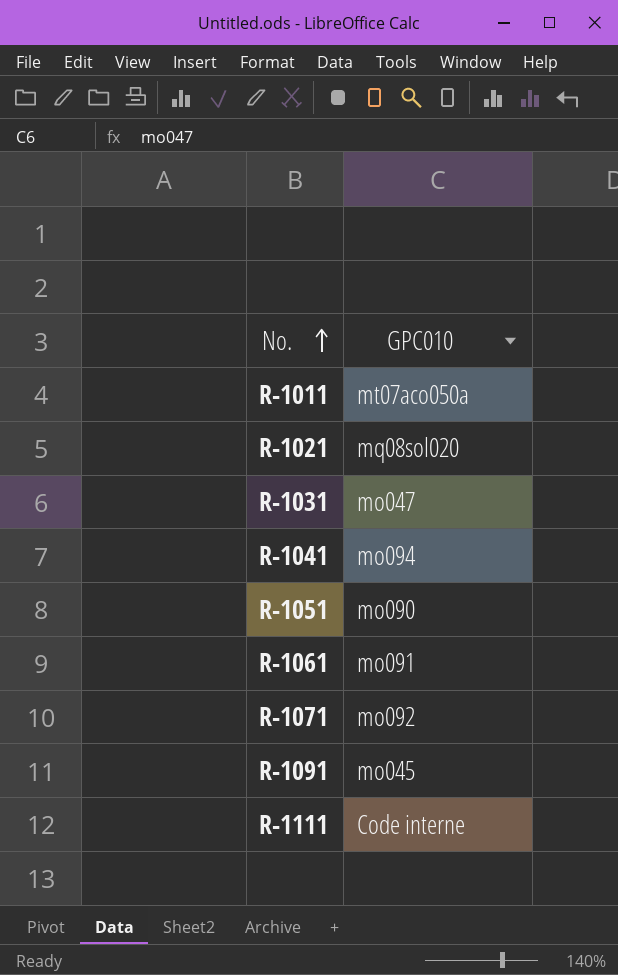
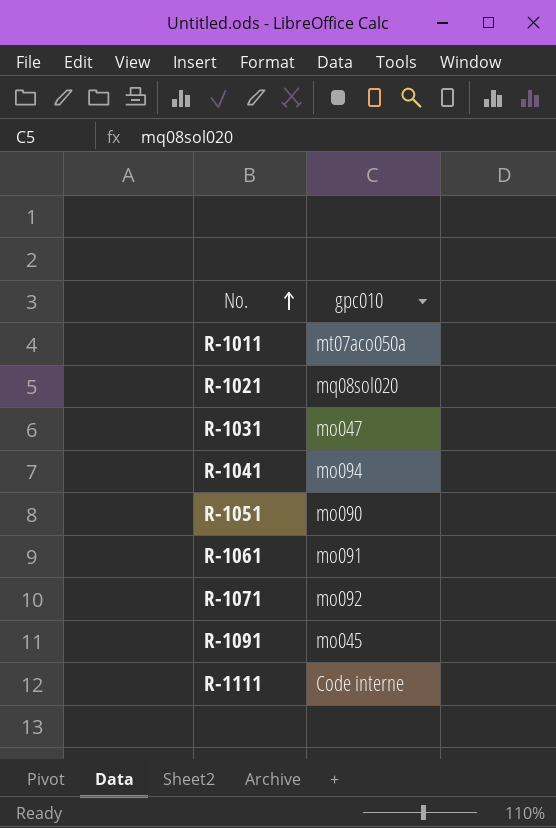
column name: GPC010 -> gpc010

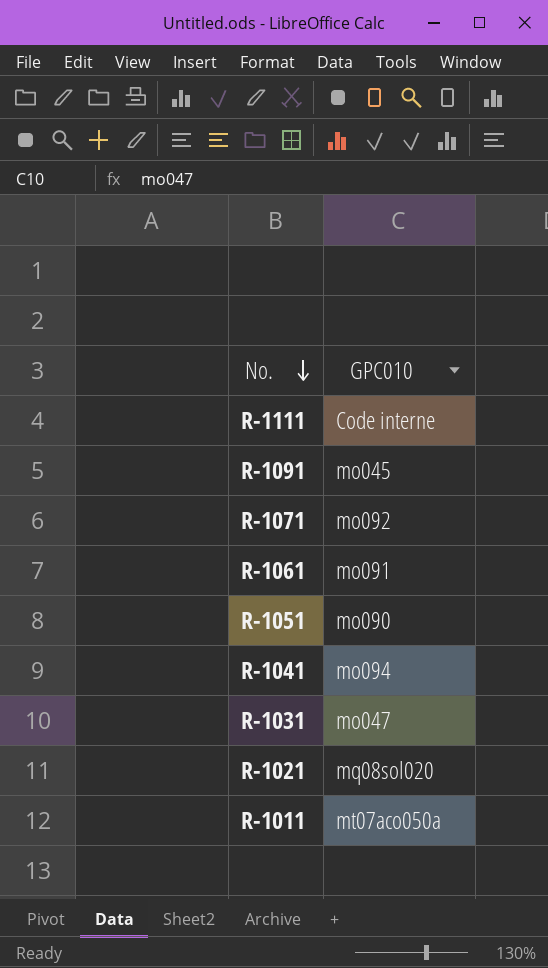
row order: No. ascending -> No. descending
column name: gpc010 -> GPC010

